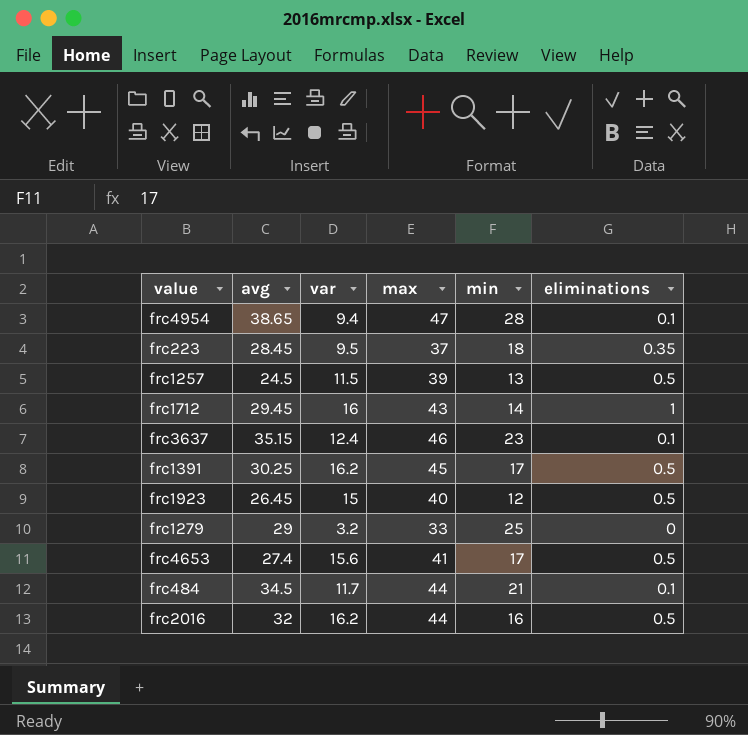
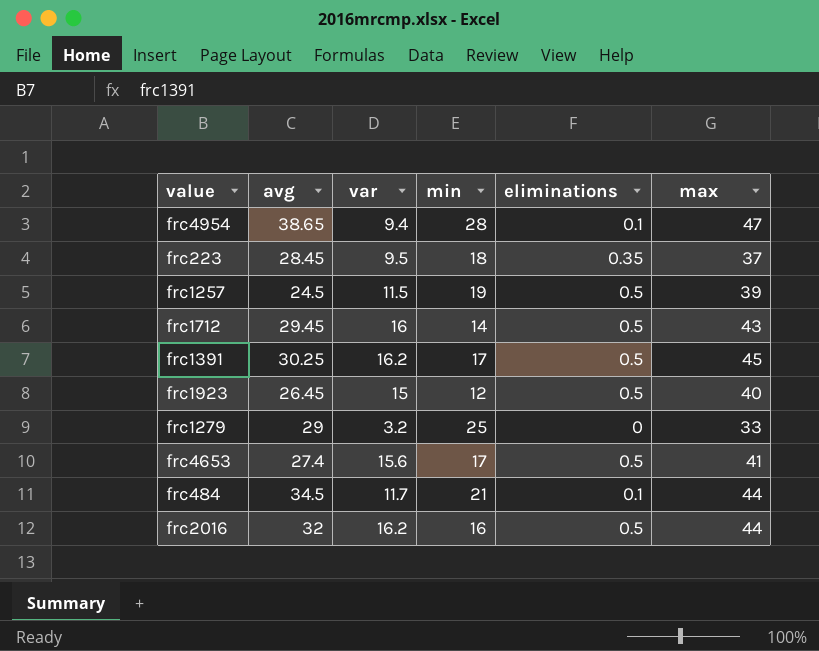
column max | position: 4 -> 6
row frc3637: 35.15 | 12.4 | 46 | 23 | 0.1 -> none
frc1257 | min: 13 -> 19
frc1712 | eliminations: 1 -> 0.5

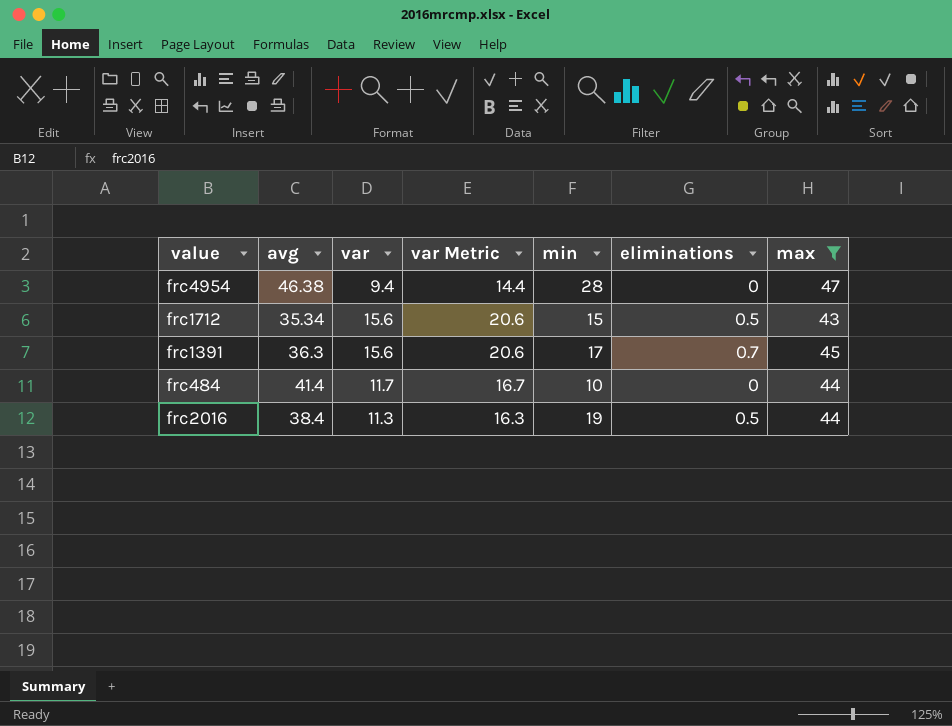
filter: none -> max >= 43
column var Metric | formula: none -> [var] + 5
frc4954 | avg: 38.65 -> 46.38
frc4954 | eliminations: 0.1 -> 0
frc1712 | avg: 29.45 -> 35.34
frc1712 | var: 16 -> 15.6
frc1712 | min: 14 -> 15
frc1391 | avg: 30.25 -> 36.3
frc1391 | var: 16.2 -> 15.6
frc1391 | eliminations: 0.5 -> 0.7
frc484 | avg: 34.5 -> 41.4
frc484 | min: 21 -> 10
frc484 | eliminations: 0.1 -> 0
frc2016 | avg: 32 -> 38.4
frc2016 | var: 16.2 -> 11.3
frc2016 | min: 16 -> 19

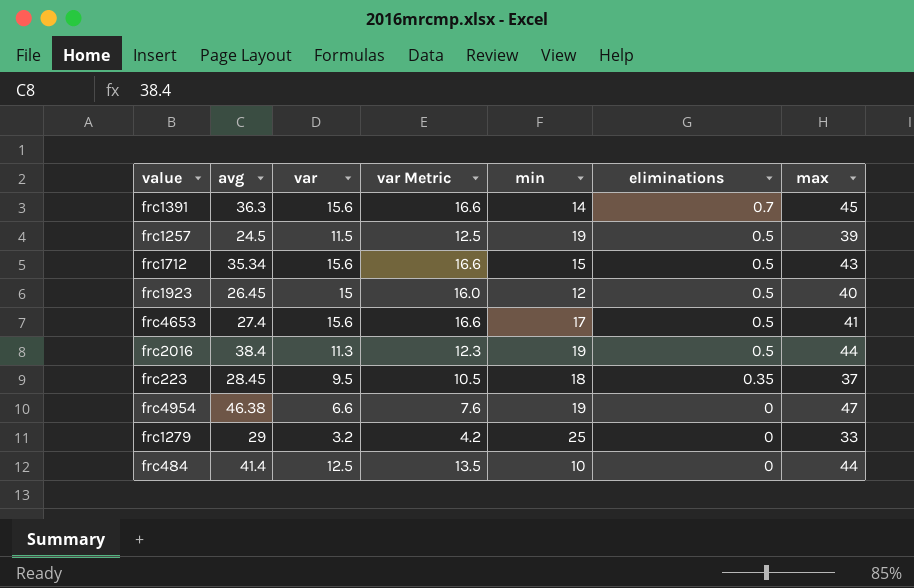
filter: max >= 43 -> none
row order: none -> eliminations descending
column var Metric | formula: [var] + 5 -> [var] + 1
frc1391 | min: 17 -> 14
frc4954 | var: 9.4 -> 6.6
frc4954 | min: 28 -> 19
frc484 | var: 11.7 -> 12.5

